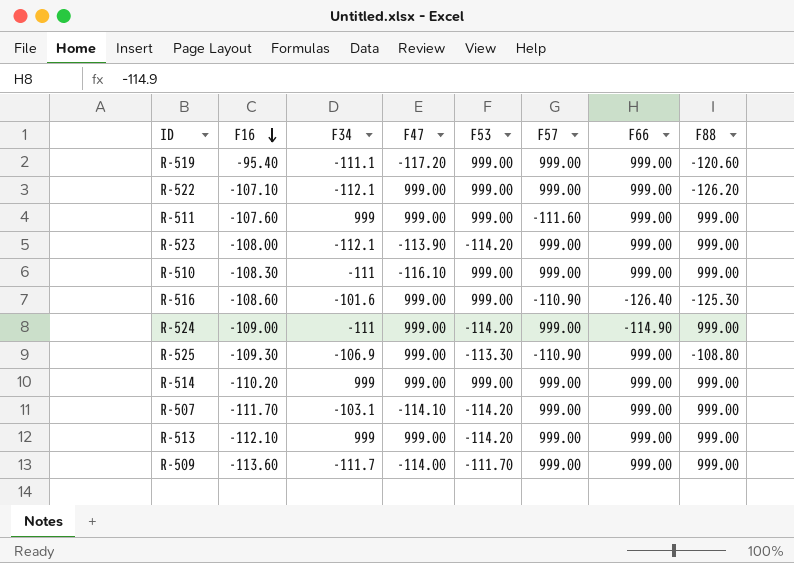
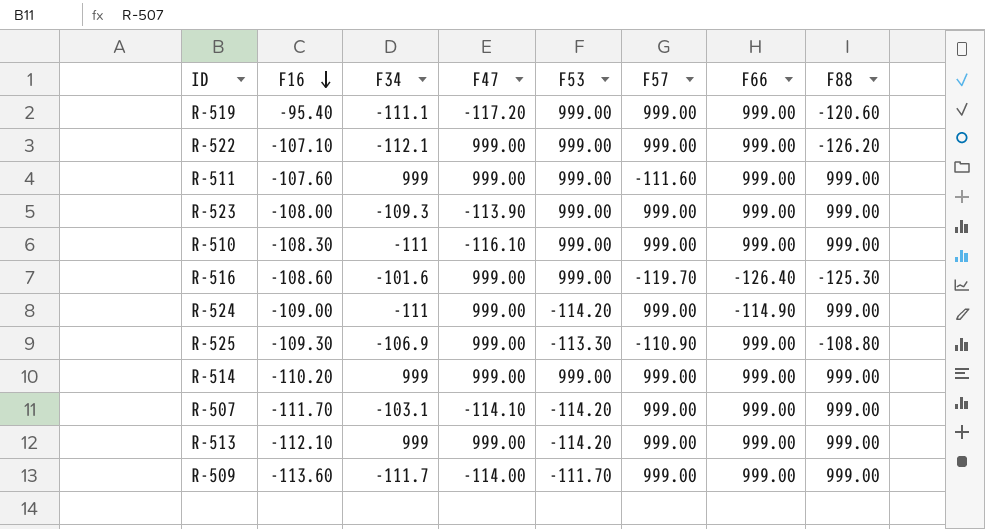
R-523 | F34: -112.1 -> -109.3
R-523 | F53: -114.20 -> 999.00
R-516 | F57: -110.90 -> -119.70

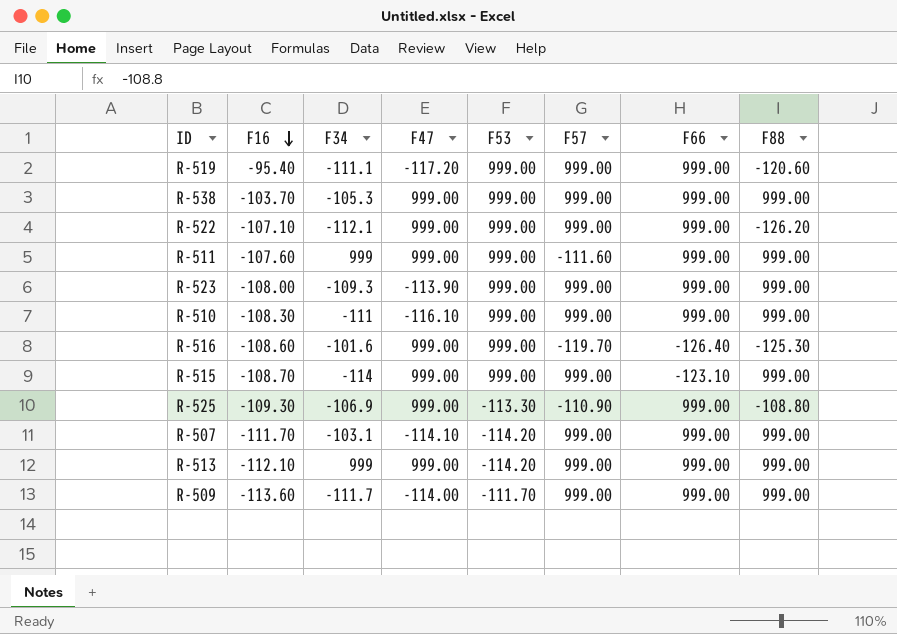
row R-524: -109.00 | -111 | 999.00 | -114.20 | 999.00 | -114.90 | 999.00 -> none
row R-514: -110.20 | 999 | 999.00 | 999.00 | 999.00 | 999.00 | 999.00 -> none
row R-538: none -> -103.70 | -105.3 | 999.00 | 999.00 | 999.00 | 999.00 | 999.00
row R-515: none -> -108.70 | -114 | 999.00 | 999.00 | 999.00 | -123.10 | 999.00

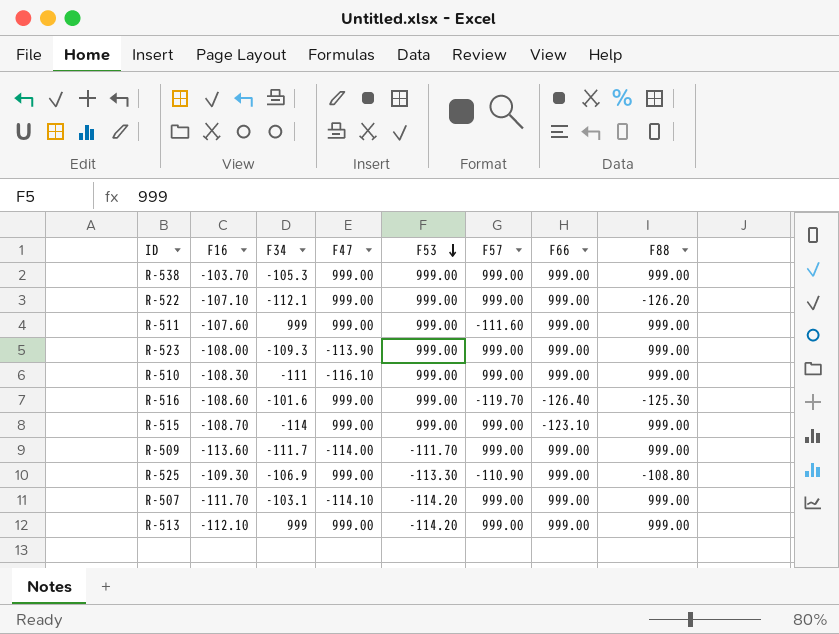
row order: F16 descending -> F53 descending
row R-519: -95.40 | -111.1 | -117.20 | 999.00 | 999.00 | 999.00 | -120.60 -> none

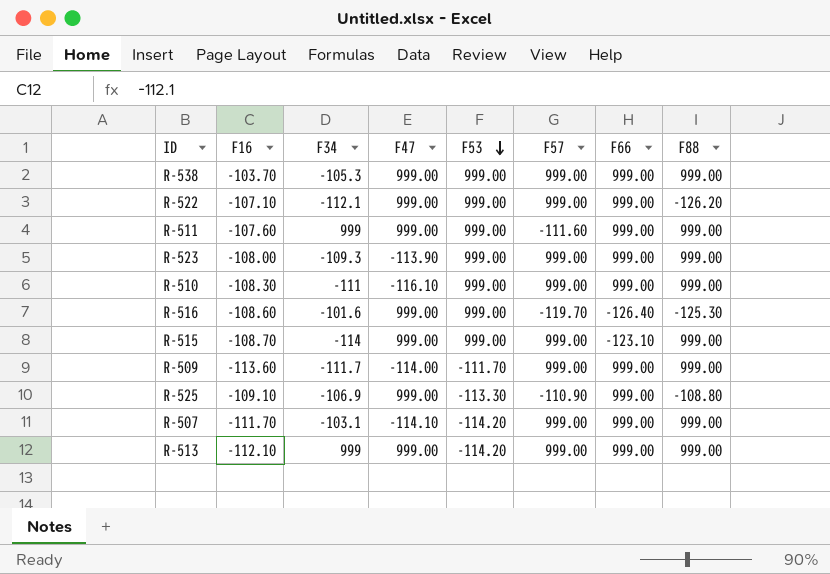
R-525 | F16: -109.30 -> -109.10

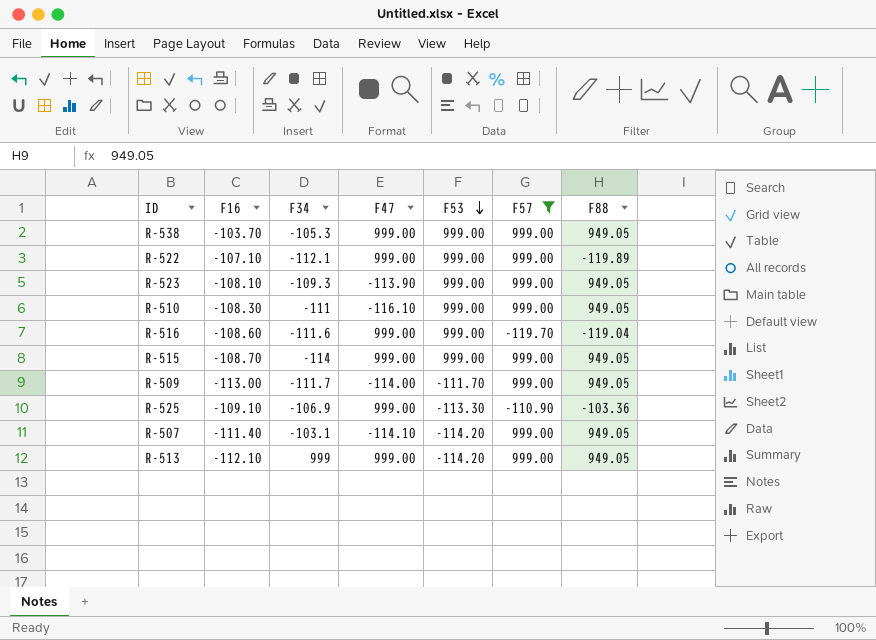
filter: none -> F57 != -111.60
column F66 | position: 7 -> none
R-538 | F88: 999.00 -> 949.05
R-522 | F88: -126.20 -> -119.89
R-523 | F16: -108.00 -> -108.10
R-523 | F88: 999.00 -> 949.05
R-510 | F88: 999.00 -> 949.05
R-516 | F34: -101.6 -> -111.6
R-516 | F88: -125.30 -> -119.04
R-515 | F88: 999.00 -> 949.05
R-509 | F16: -113.60 -> -113.00
R-509 | F88: 999.00 -> 949.05
R-525 | F88: -108.80 -> -103.36
R-507 | F16: -111.70 -> -111.40
R-507 | F88: 999.00 -> 949.05
R-513 | F88: 999.00 -> 949.05

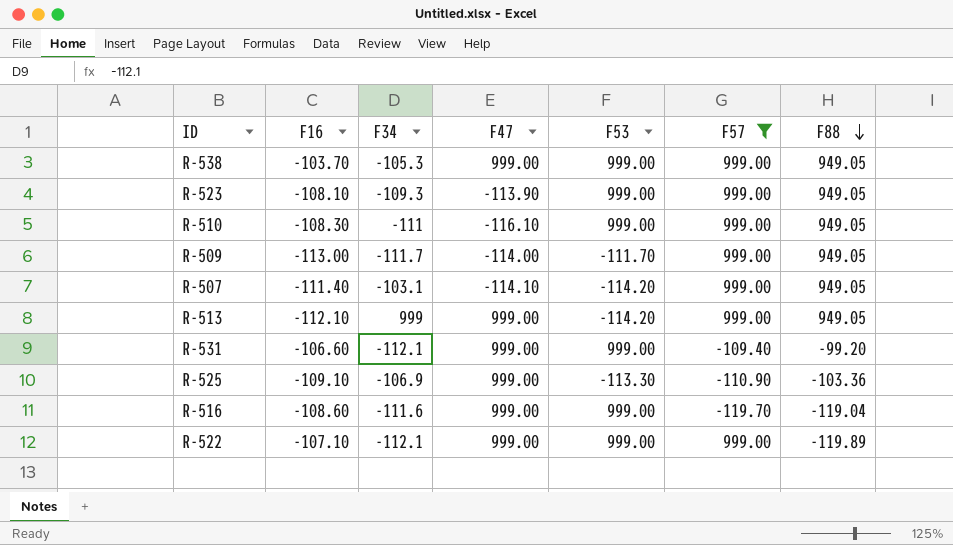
row order: F53 descending -> F88 descending
row R-515: -108.70 | -114 | 999.00 | 999.00 | 999.00 | 949.05 -> none
row R-531: none -> -106.60 | -112.1 | 999.00 | 999.00 | -109.40 | -99.20

